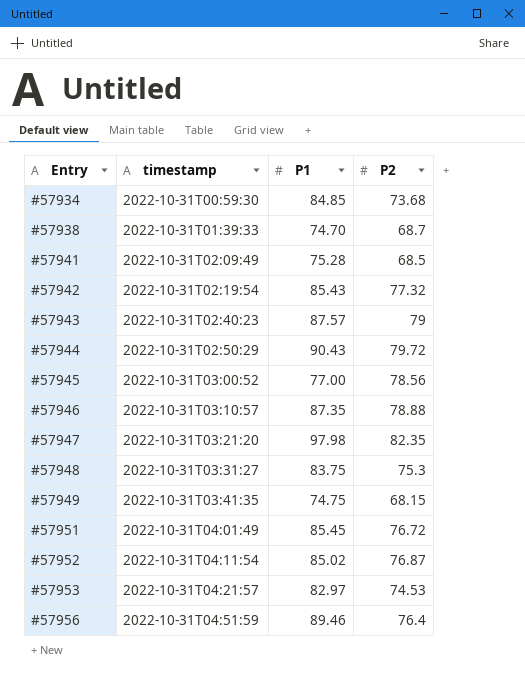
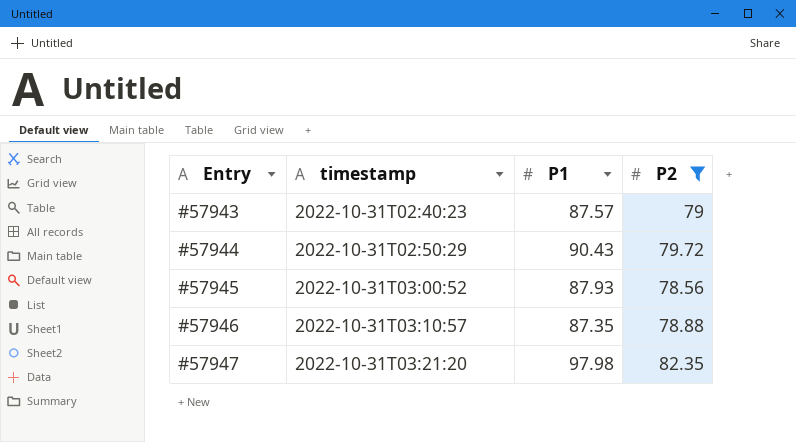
filter: none -> P2 >= 78.56
#57945 | P1: 77.00 -> 87.93

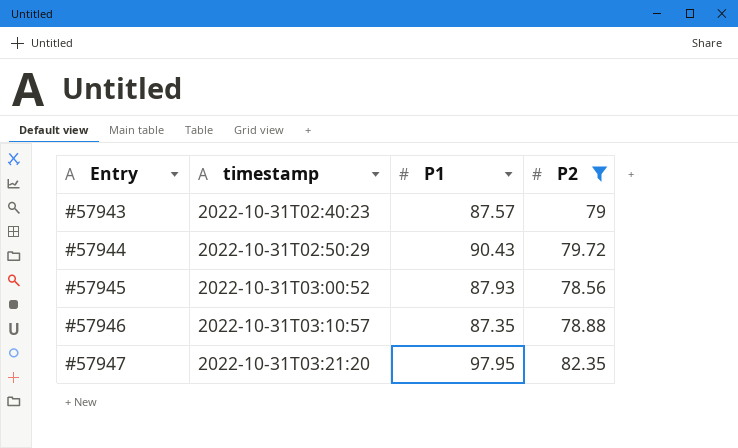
#57947 | P1: 97.98 -> 97.95

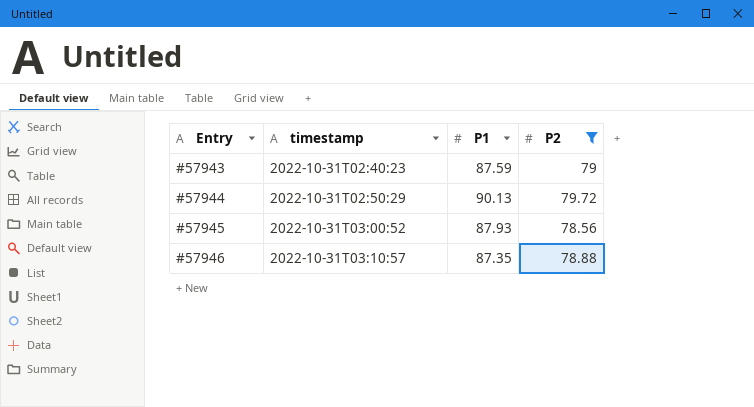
row #57947: 2022-10-31T03:21:20 | 97.95 | 82.35 -> none
#57943 | P1: 87.57 -> 87.59
#57944 | P1: 90.43 -> 90.13

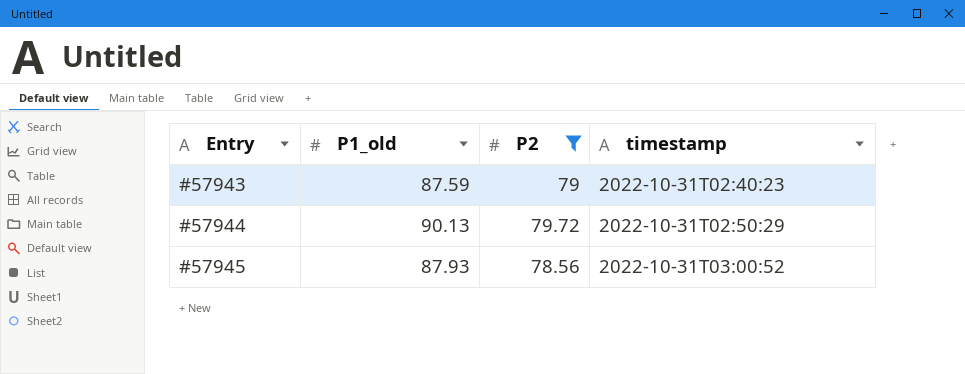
column name: P1 -> P1_old
column timestamp | position: 2 -> 4
row #57946: 2022-10-31T03:10:57 | 87.35 | 78.88 -> none

